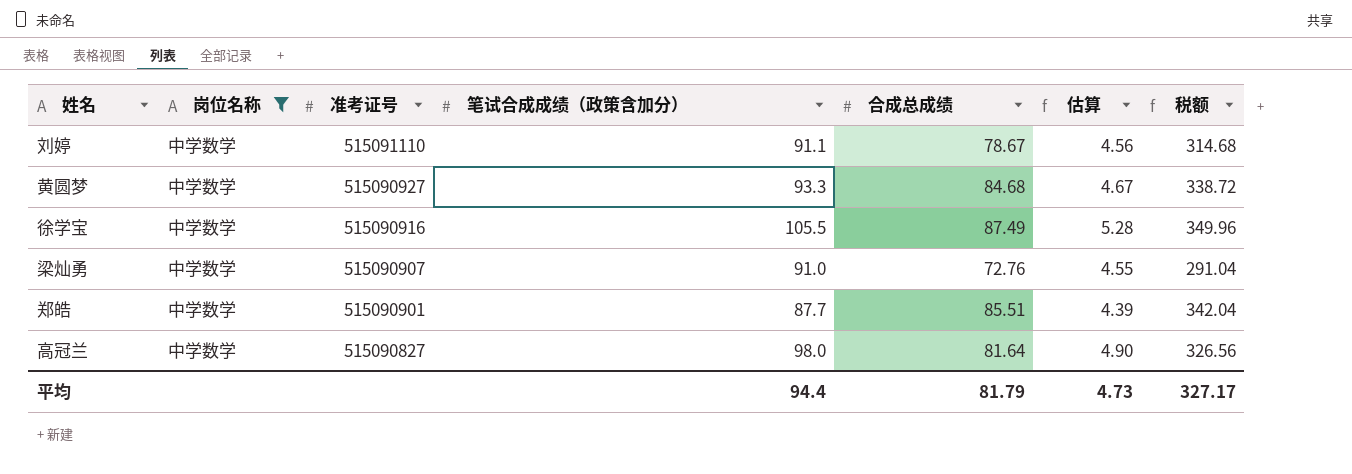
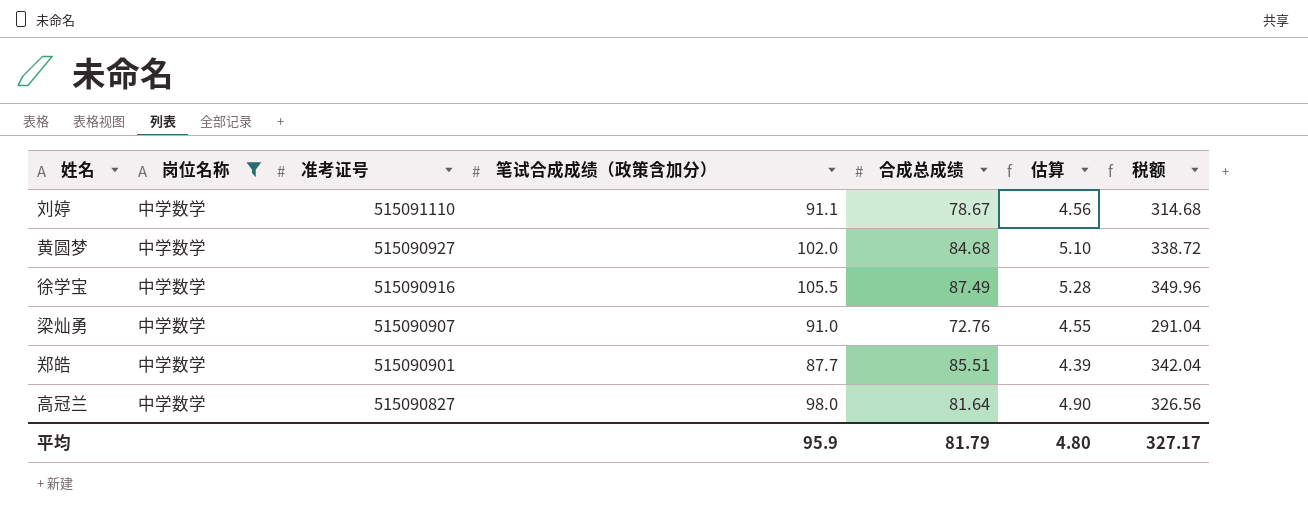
黄圆梦 | 笔试合成成绩（政策含加分）: 93.3 -> 102.0
黄圆梦 | 估算: 4.67 -> 5.10
平均 | 笔试合成成绩（政策含加分）: 94.4 -> 95.9
平均 | 估算: 4.73 -> 4.80

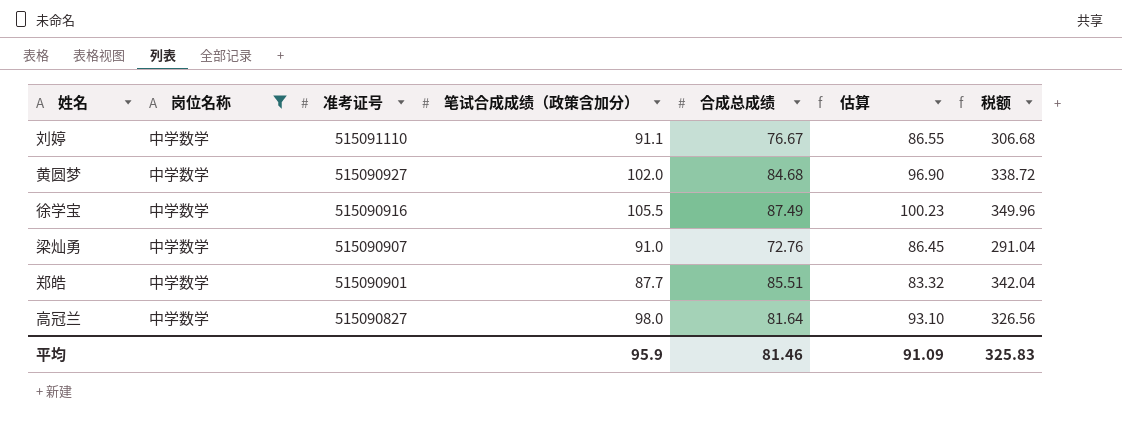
column 估算 | formula: [笔试合成成绩（政策含加分）] * 0.05 -> [笔试合成成绩（政策含加分）] * 0.95
刘婷 | 合成总成绩: 78.67 -> 76.67
刘婷 | 税额: 314.68 -> 306.68
平均 | 合成总成绩: 81.79 -> 81.46
平均 | 估算: 4.80 -> 91.09
平均 | 税额: 327.17 -> 325.83

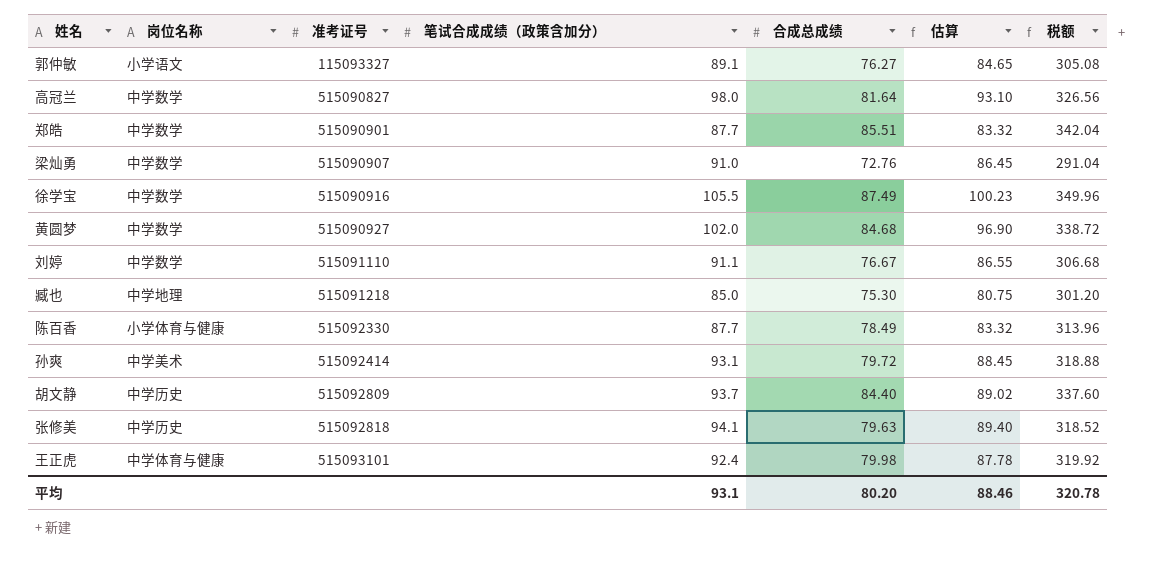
filter: 岗位名称 = 中学数学 -> none
row order: 准考证号 descending -> 准考证号 ascending
平均 | 笔试合成成绩（政策含加分）: 95.9 -> 93.1
平均 | 合成总成绩: 81.46 -> 80.20
平均 | 估算: 91.09 -> 88.46
平均 | 税额: 325.83 -> 320.78

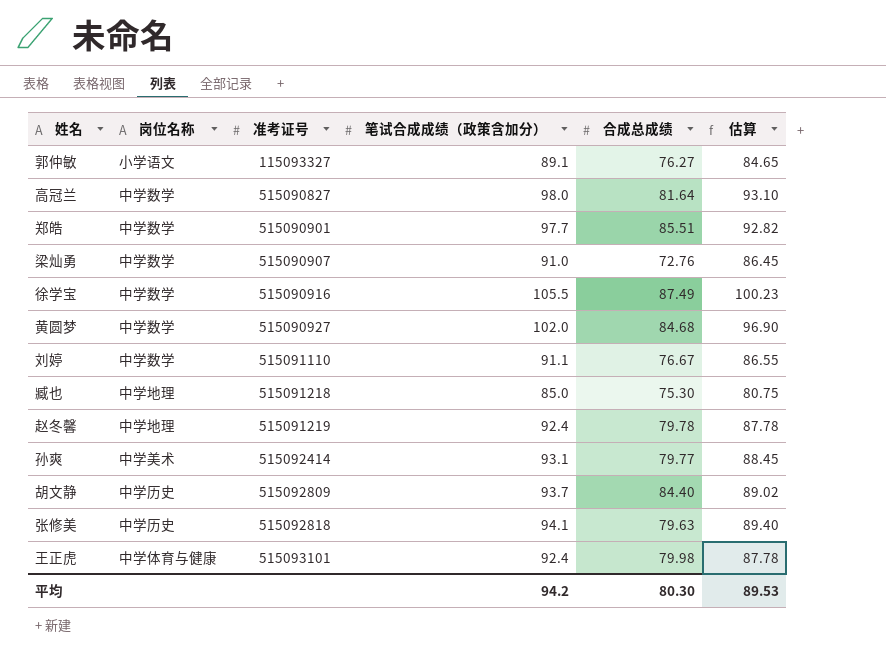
column 税额 | formula: [合成总成绩] * 4 -> none
row 陈百香: 小学体育与健康 | 515092330 | 87.7 | 78.49 | 83.32 | 313.96 -> none
郑皓 | 笔试合成成绩（政策含加分）: 87.7 -> 97.7
郑皓 | 估算: 83.32 -> 92.82
row 赵冬馨: none -> 中学地理 | 515091219 | 92.4 | 79.78 | 87.78
孙爽 | 合成总成绩: 79.72 -> 79.77
平均 | 笔试合成成绩（政策含加分）: 93.1 -> 94.2
平均 | 合成总成绩: 80.20 -> 80.30
平均 | 估算: 88.46 -> 89.53

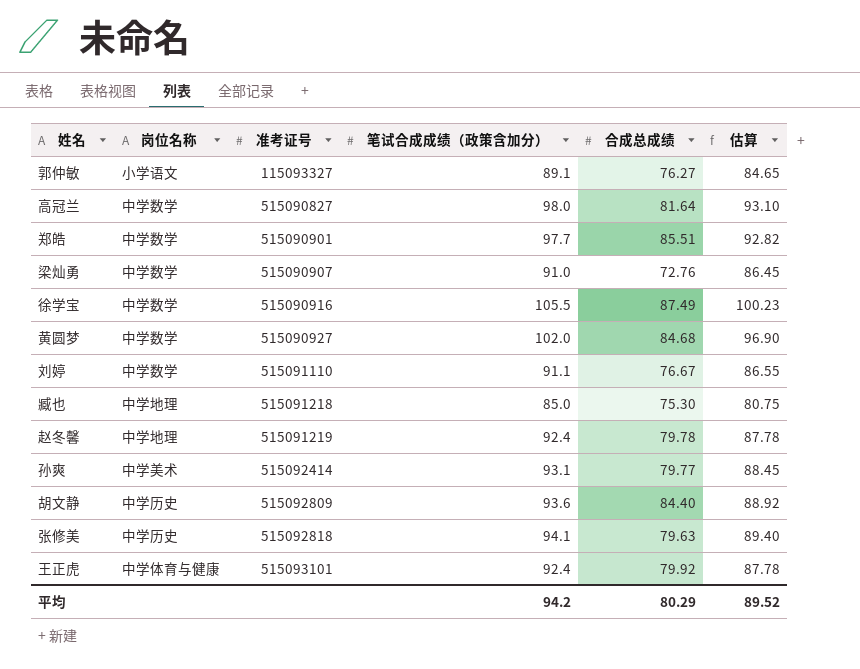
胡文静 | 笔试合成成绩（政策含加分）: 93.7 -> 93.6
胡文静 | 估算: 89.02 -> 88.92
王正虎 | 合成总成绩: 79.98 -> 79.92
平均 | 合成总成绩: 80.30 -> 80.29
平均 | 估算: 89.53 -> 89.52

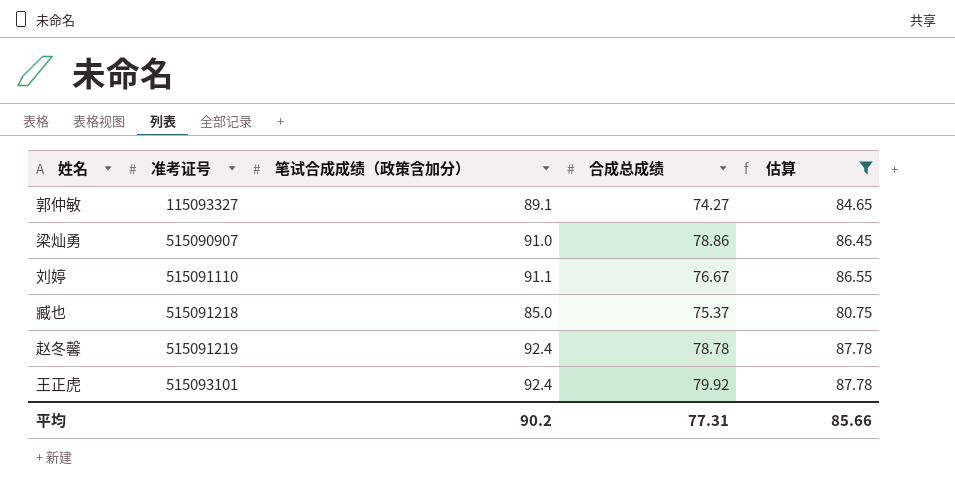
filter: none -> 估算 <= 87.78
column 岗位名称 | position: 2 -> none
郭仲敏 | 合成总成绩: 76.27 -> 74.27
梁灿勇 | 合成总成绩: 72.76 -> 78.86
臧也 | 合成总成绩: 75.30 -> 75.37
赵冬馨 | 合成总成绩: 79.78 -> 78.78
平均 | 笔试合成成绩（政策含加分）: 94.2 -> 90.2
平均 | 合成总成绩: 80.29 -> 77.31
平均 | 估算: 89.52 -> 85.66

